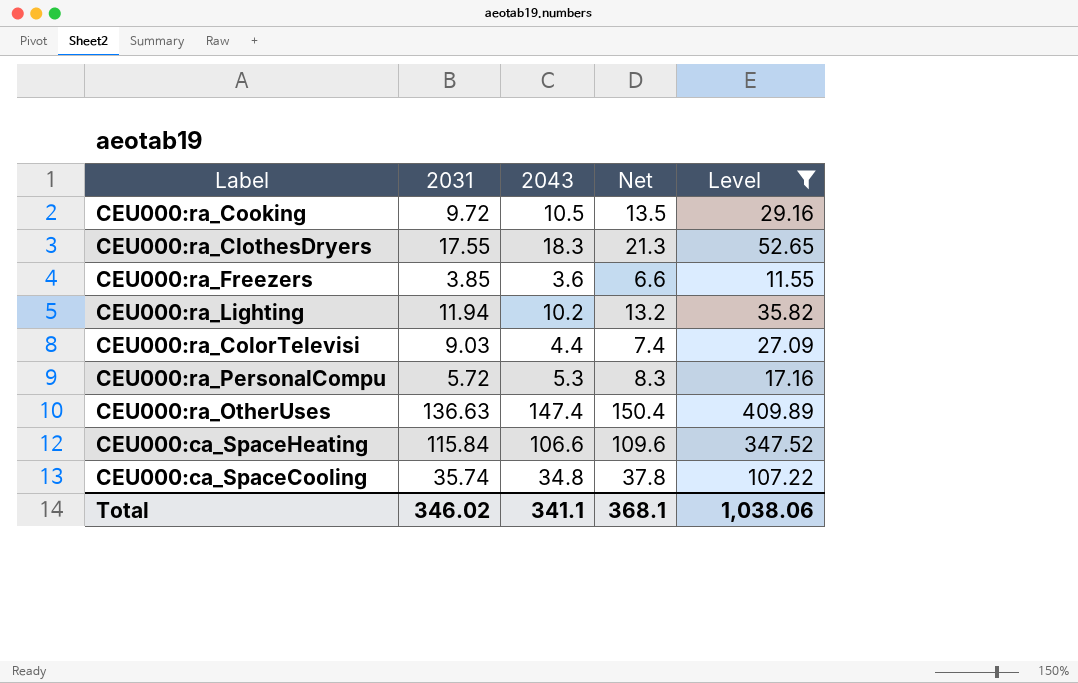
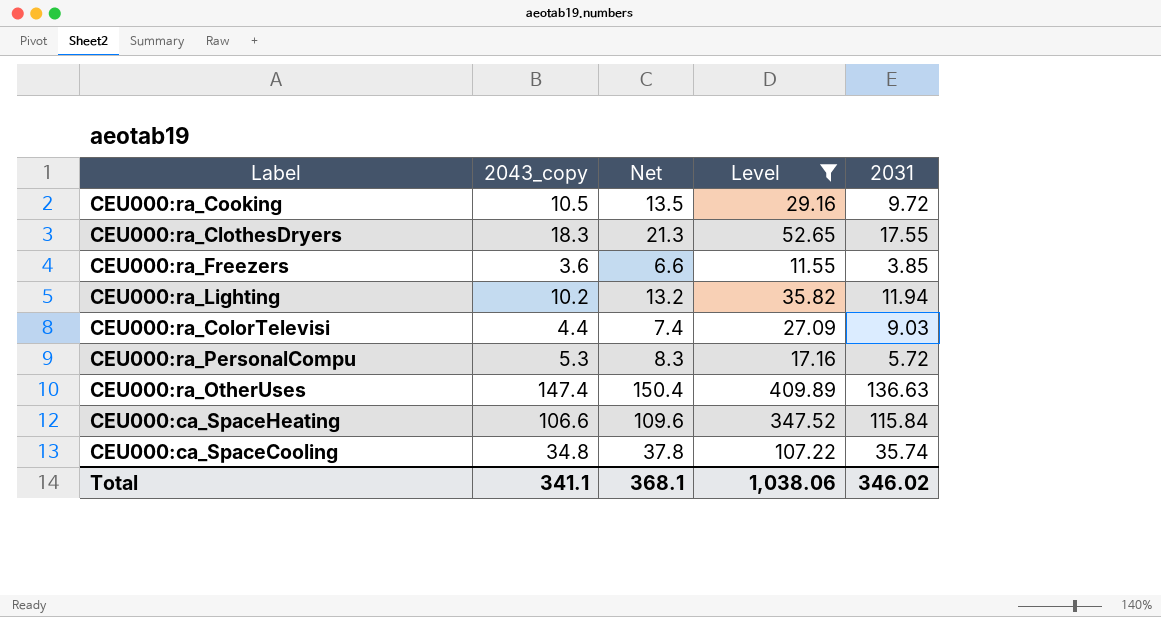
column name: 2043 -> 2043_copy
column 2031 | position: 2 -> 5

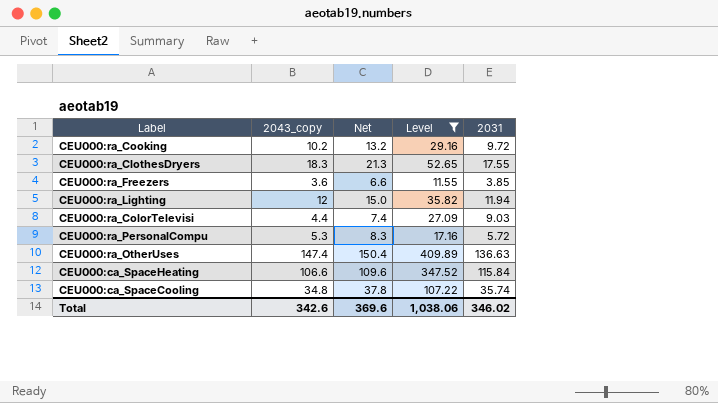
CEU000:ra_Cooking | 2043_copy: 10.5 -> 10.2
CEU000:ra_Cooking | Net: 13.5 -> 13.2
CEU000:ra_Lighting | 2043_copy: 10.2 -> 12
CEU000:ra_Lighting | Net: 13.2 -> 15.0
Total | 2043_copy: 341.1 -> 342.6
Total | Net: 368.1 -> 369.6

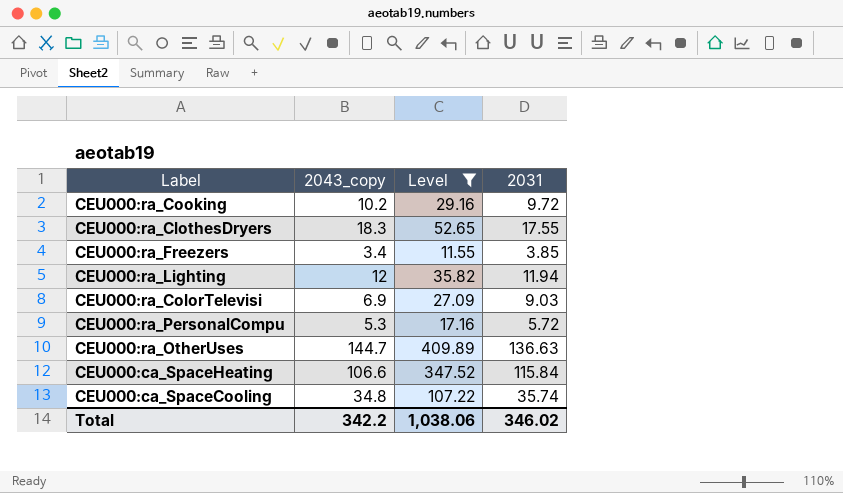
column Net | formula: [2043_copy] + 3 -> none
CEU000:ra_Freezers | 2043_copy: 3.6 -> 3.4
CEU000:ra_ColorTelevisi | 2043_copy: 4.4 -> 6.9
CEU000:ra_OtherUses | 2043_copy: 147.4 -> 144.7
Total | 2043_copy: 342.6 -> 342.2

